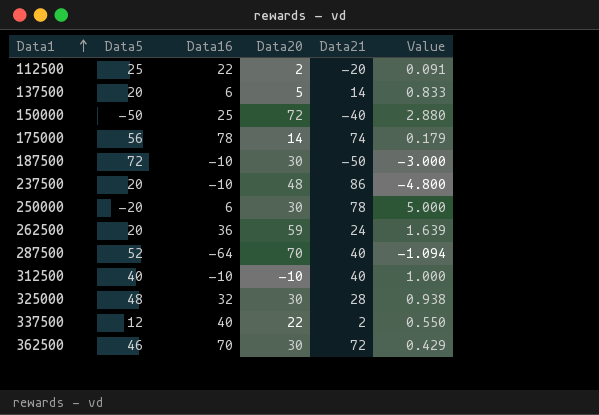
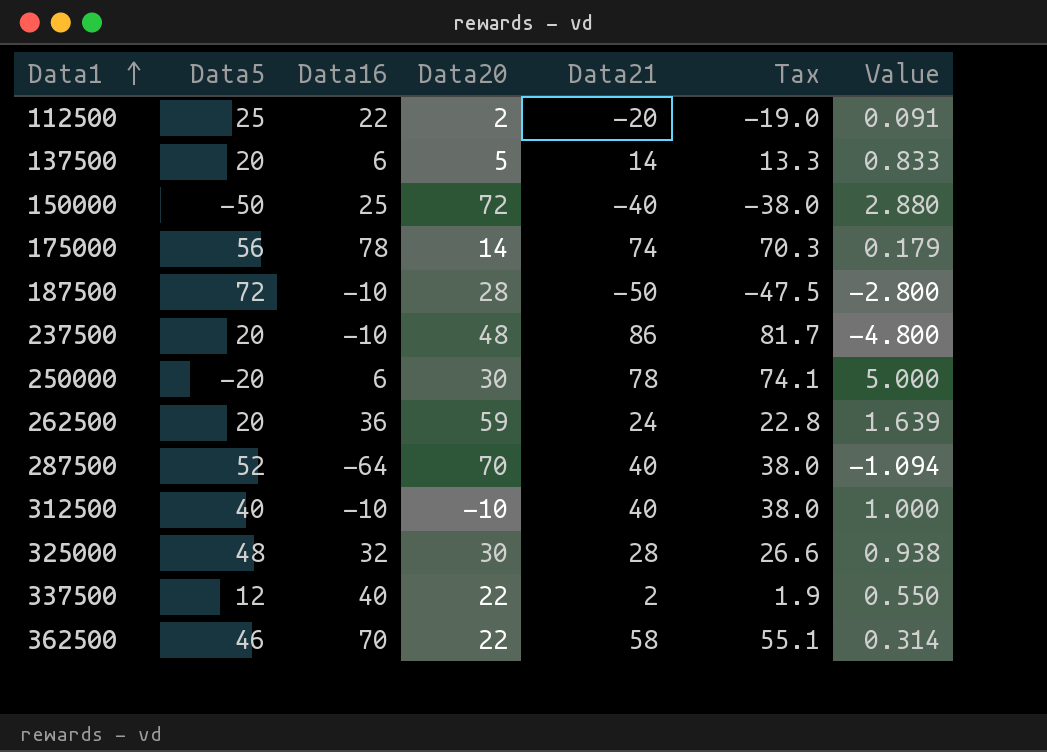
column Tax | formula: none -> [Data21] * 0.95
187500 | Data20: 30 -> 28
187500 | Value: -3.000 -> -2.800
362500 | Data20: 30 -> 22
362500 | Data21: 72 -> 58
362500 | Value: 0.429 -> 0.314

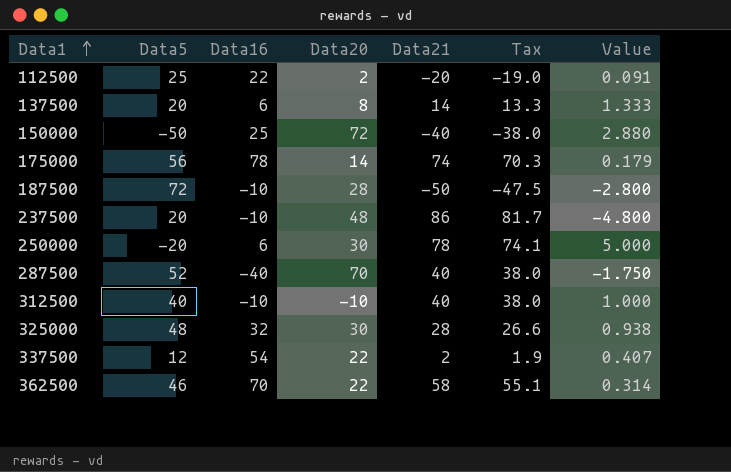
row 262500: 20 | 36 | 59 | 24 | 22.8 | 1.639 -> none
137500 | Data20: 5 -> 8
137500 | Value: 0.833 -> 1.333
287500 | Data16: -64 -> -40
287500 | Value: -1.094 -> -1.750
337500 | Data16: 40 -> 54
337500 | Value: 0.550 -> 0.407

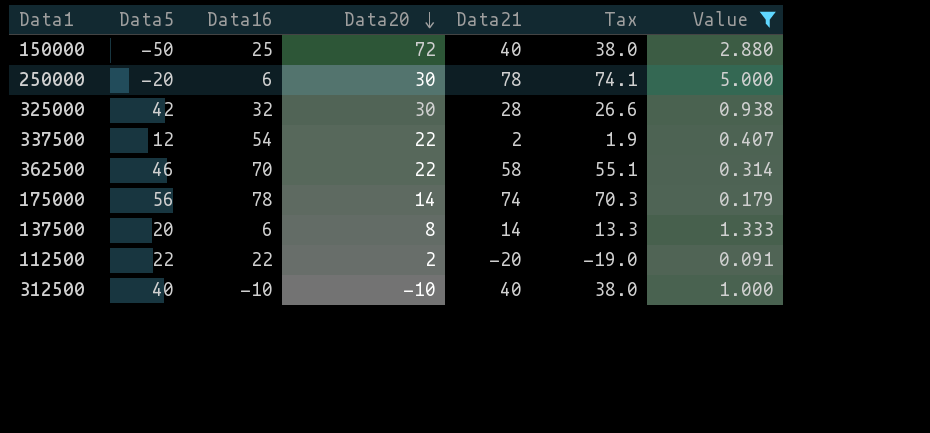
filter: none -> Value >= 0.091
row order: Data1 ascending -> Data20 descending
150000 | Data21: -40 -> 40
150000 | Tax: -38.0 -> 38.0
325000 | Data5: 48 -> 42
112500 | Data5: 25 -> 22

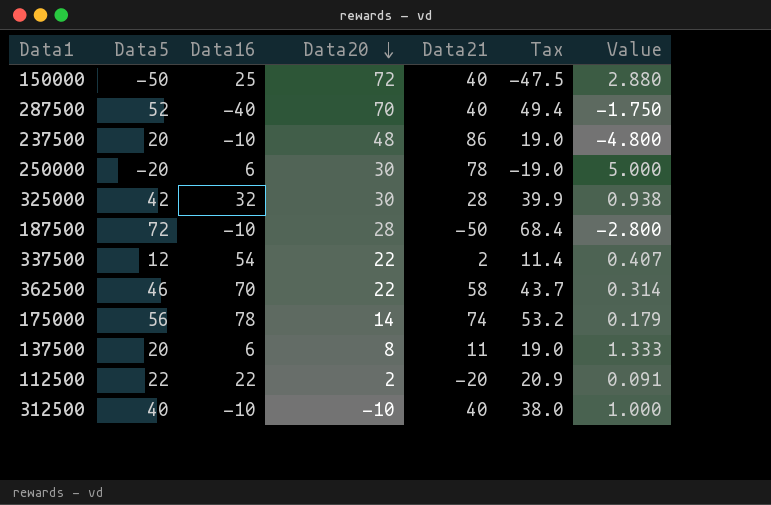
filter: Value >= 0.091 -> none
column Tax | formula: [Data21] * 0.95 -> [Data5] * 0.95
137500 | Data21: 14 -> 11

